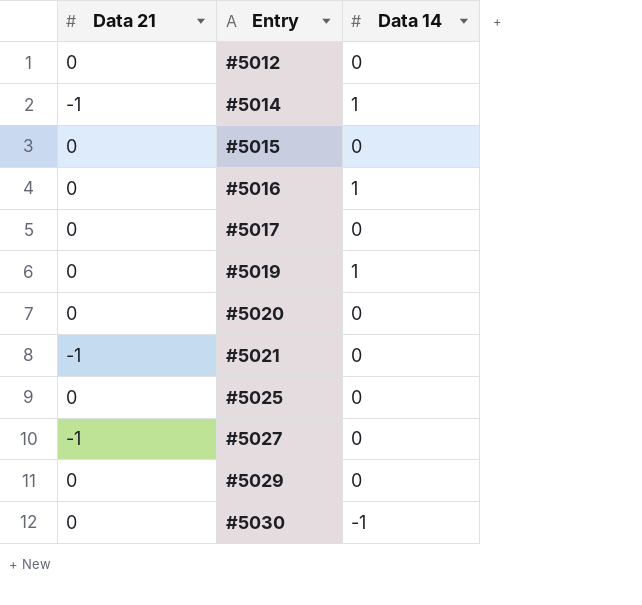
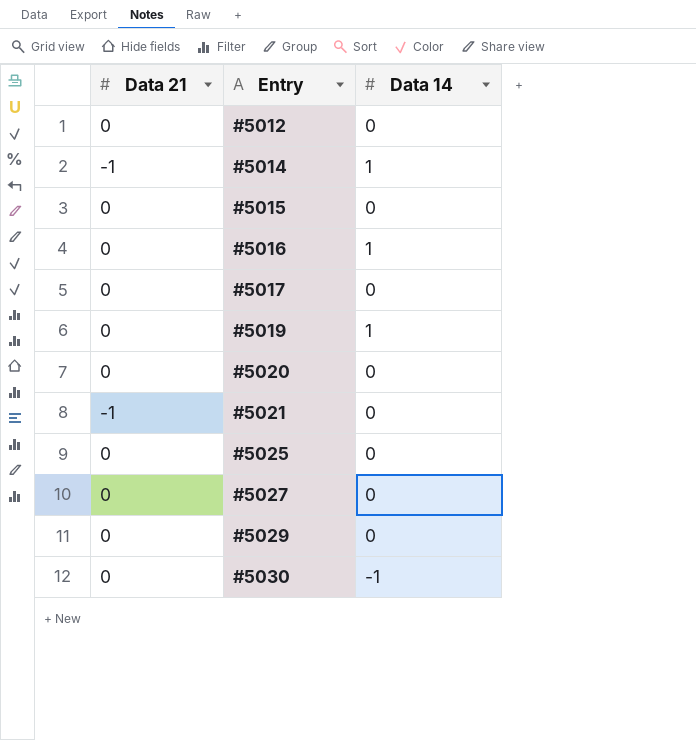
#5027 | Data 21: -1 -> 0

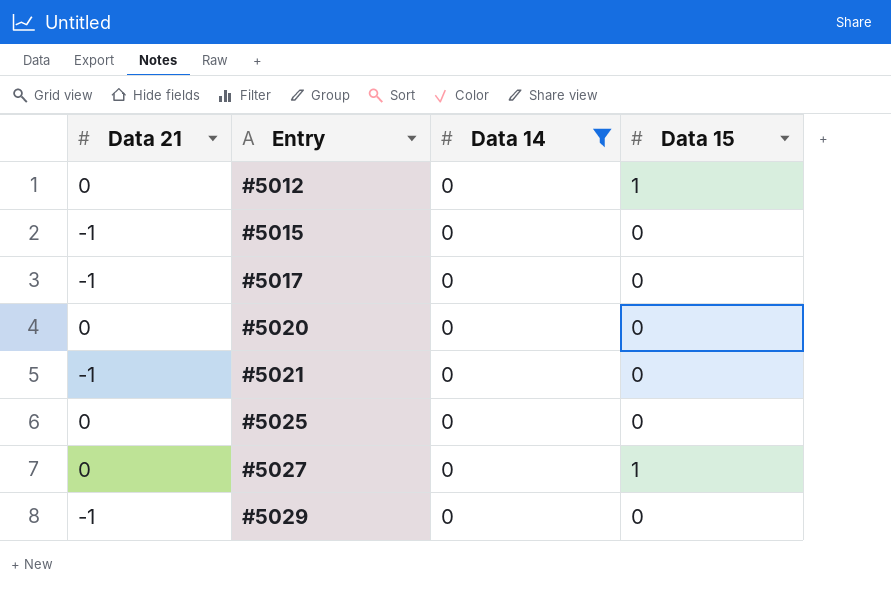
filter: none -> Data 14 = 0
column Data 15 | position: none -> 4
#5015 | Data 21: 0 -> -1
#5017 | Data 21: 0 -> -1
#5029 | Data 21: 0 -> -1

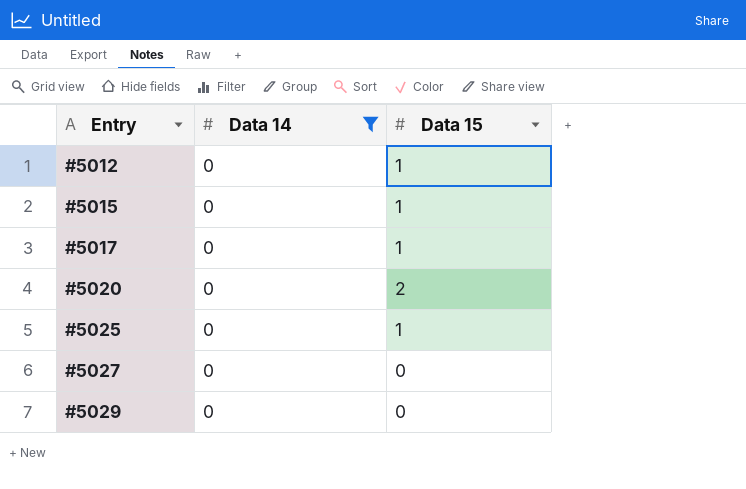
column Data 21 | position: 1 -> none
row #5021: -1 | 0 | 0 -> none
#5015 | Data 15: 0 -> 1
#5017 | Data 15: 0 -> 1
#5020 | Data 15: 0 -> 2
#5025 | Data 15: 0 -> 1
#5027 | Data 15: 1 -> 0

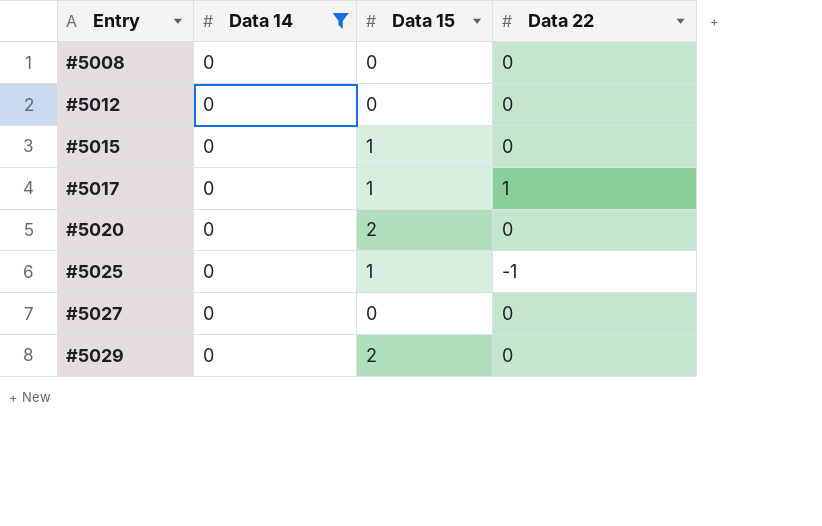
column Data 22 | position: none -> 4
row #5008: none -> 0 | 0 | 0
#5012 | Data 15: 1 -> 0
#5029 | Data 15: 0 -> 2

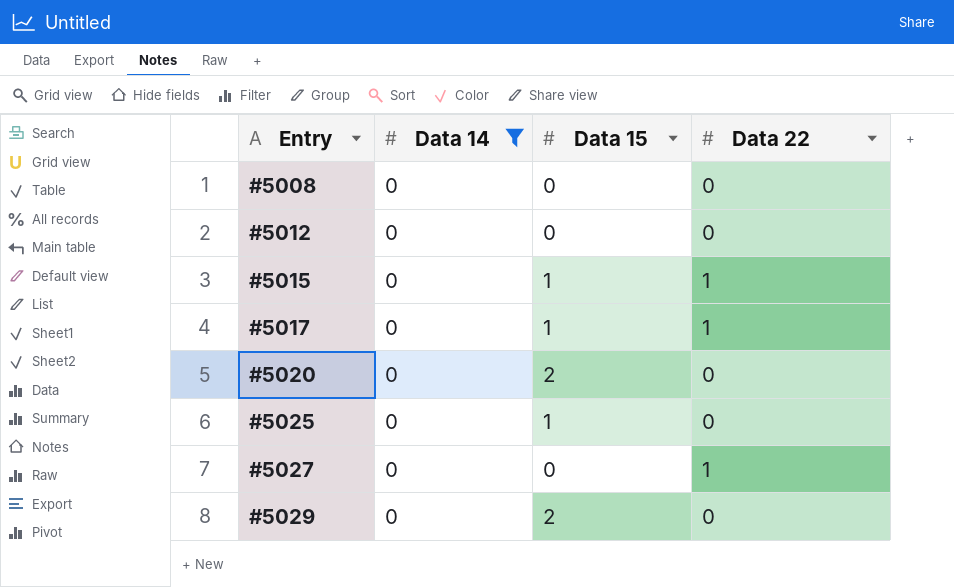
#5015 | Data 22: 0 -> 1
#5025 | Data 22: -1 -> 0
#5027 | Data 22: 0 -> 1

